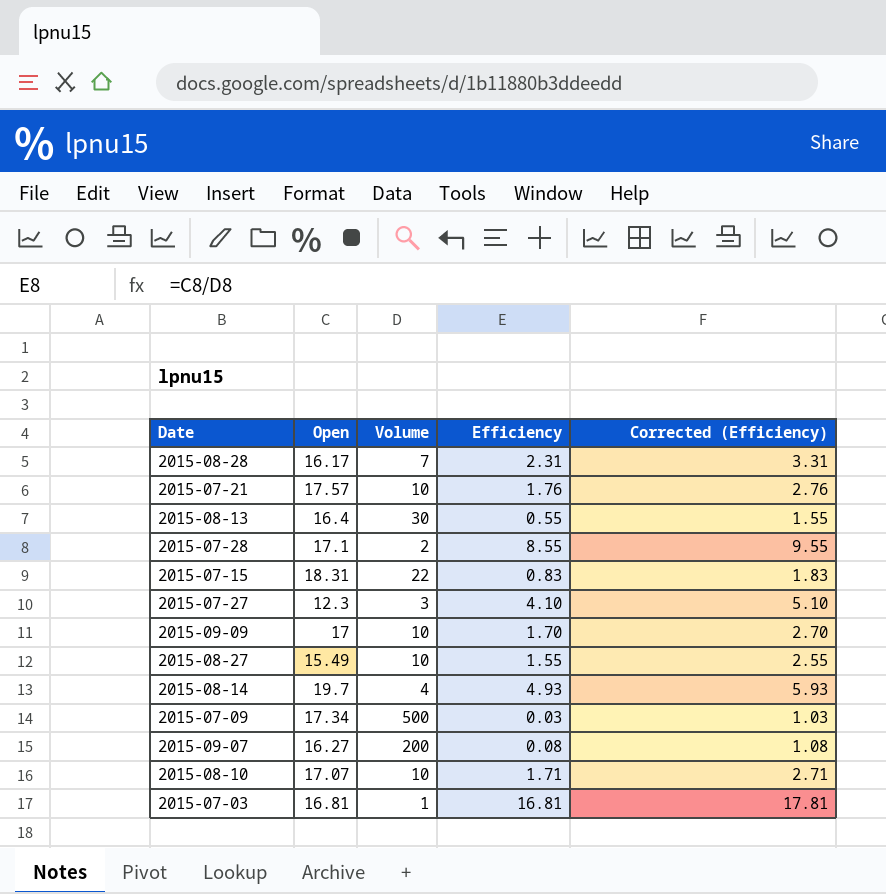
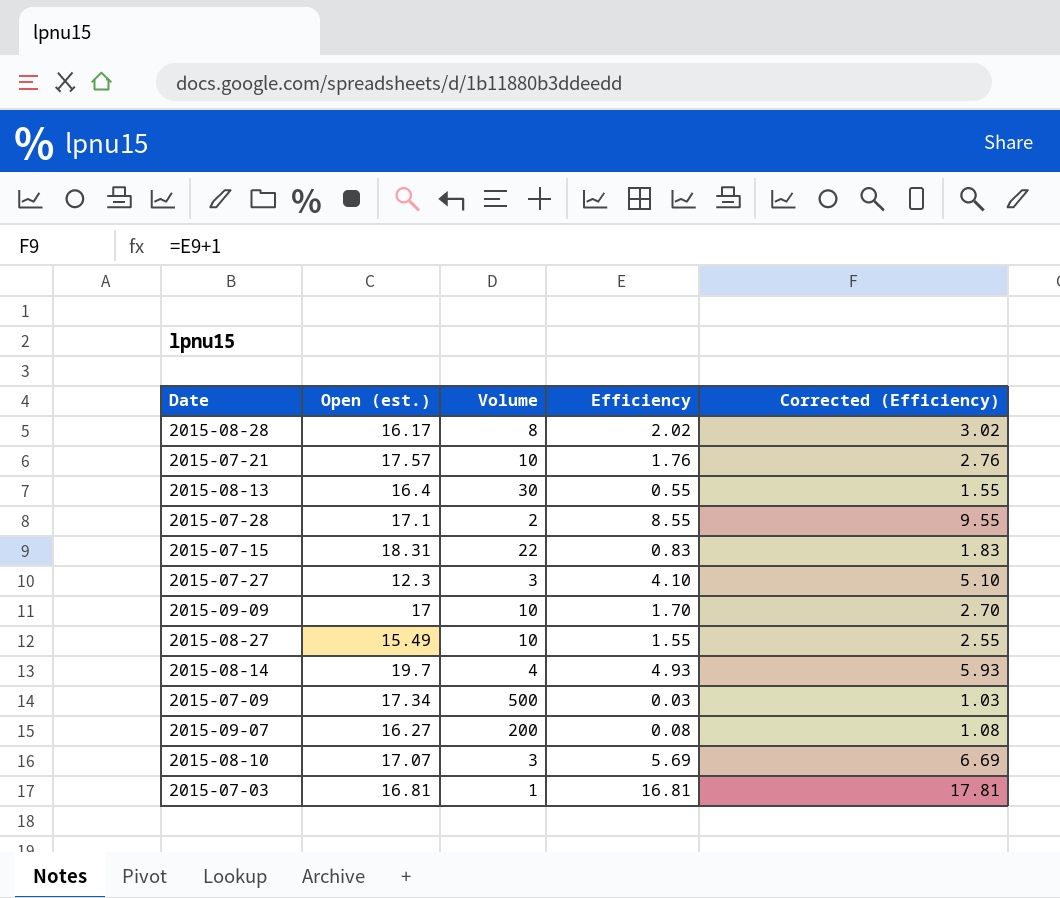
column name: Open -> Open (est.)
2015-08-28 | Volume: 7 -> 8
2015-08-28 | Efficiency: 2.31 -> 2.02
2015-08-28 | Corrected (Efficiency): 3.31 -> 3.02
2015-08-10 | Volume: 10 -> 3
2015-08-10 | Efficiency: 1.71 -> 5.69
2015-08-10 | Corrected (Efficiency): 2.71 -> 6.69

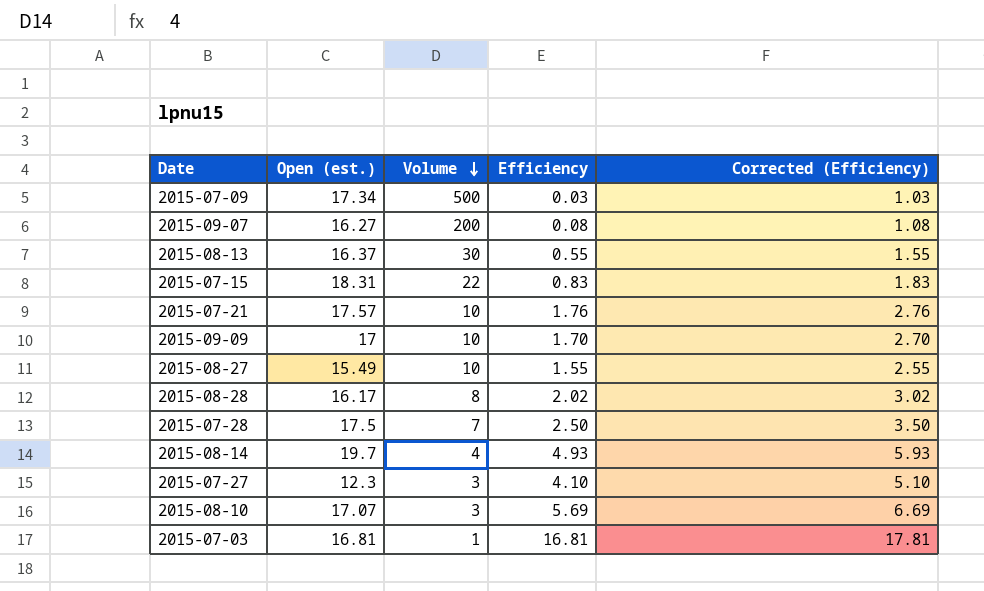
row order: none -> Volume descending
2015-08-13 | Open (est.): 16.4 -> 16.37
2015-07-28 | Open (est.): 17.1 -> 17.5
2015-07-28 | Volume: 2 -> 7
2015-07-28 | Efficiency: 8.55 -> 2.50
2015-07-28 | Corrected (Efficiency): 9.55 -> 3.50

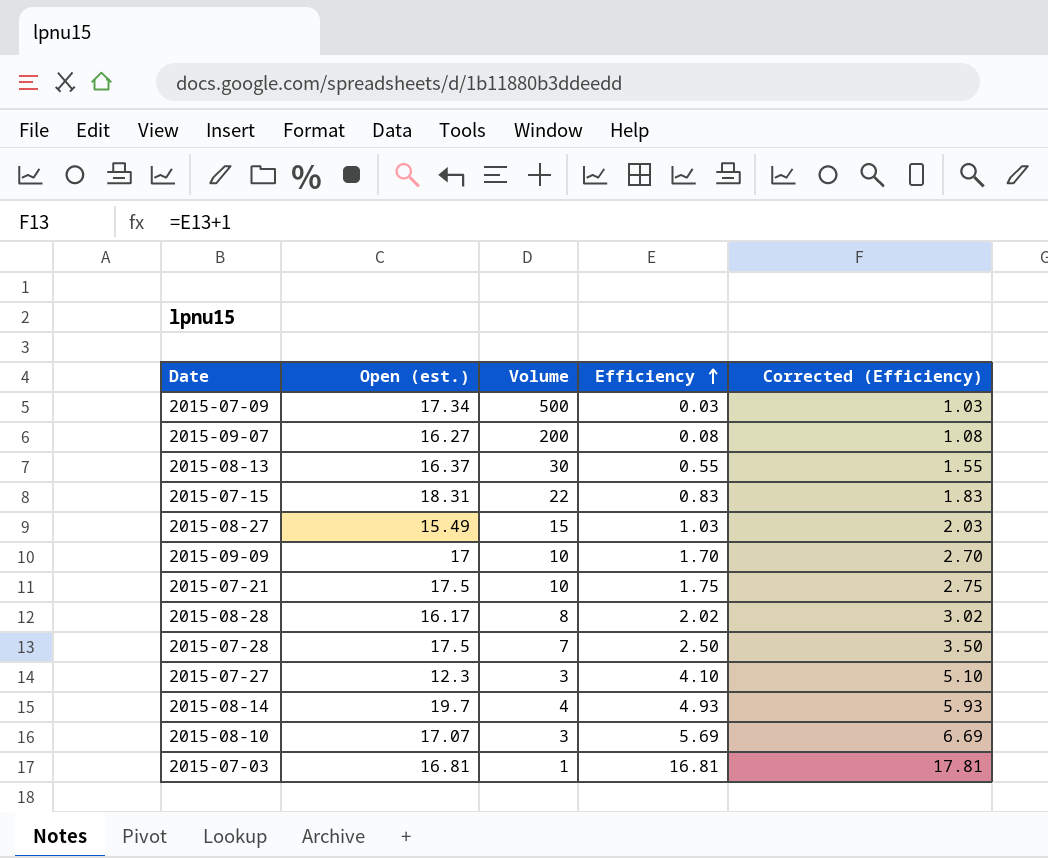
row order: Volume descending -> Efficiency ascending
2015-08-27 | Volume: 10 -> 15
2015-08-27 | Efficiency: 1.55 -> 1.03
2015-08-27 | Corrected (Efficiency): 2.55 -> 2.03
2015-07-21 | Open (est.): 17.57 -> 17.5
2015-07-21 | Efficiency: 1.76 -> 1.75
2015-07-21 | Corrected (Efficiency): 2.76 -> 2.75

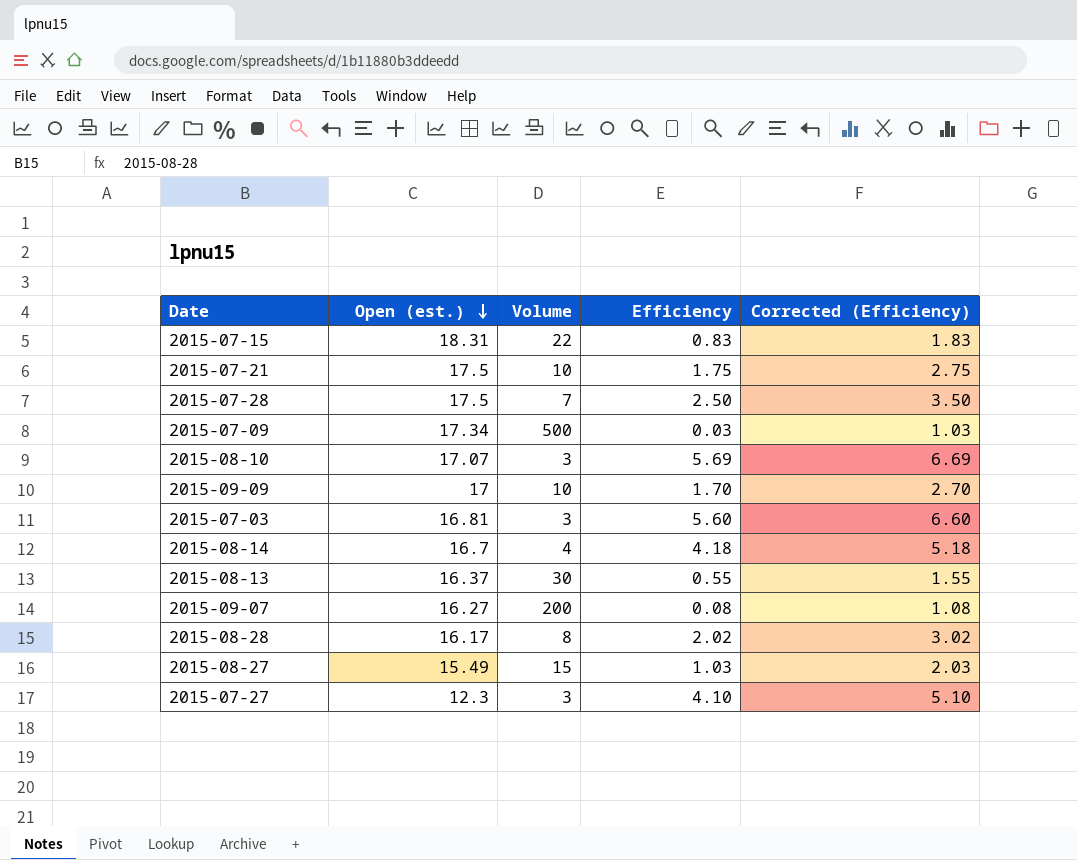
row order: Efficiency ascending -> Open (est.) descending
2015-07-03 | Volume: 1 -> 3
2015-07-03 | Efficiency: 16.81 -> 5.60
2015-07-03 | Corrected (Efficiency): 17.81 -> 6.60
2015-08-14 | Open (est.): 19.7 -> 16.7
2015-08-14 | Efficiency: 4.93 -> 4.18
2015-08-14 | Corrected (Efficiency): 5.93 -> 5.18

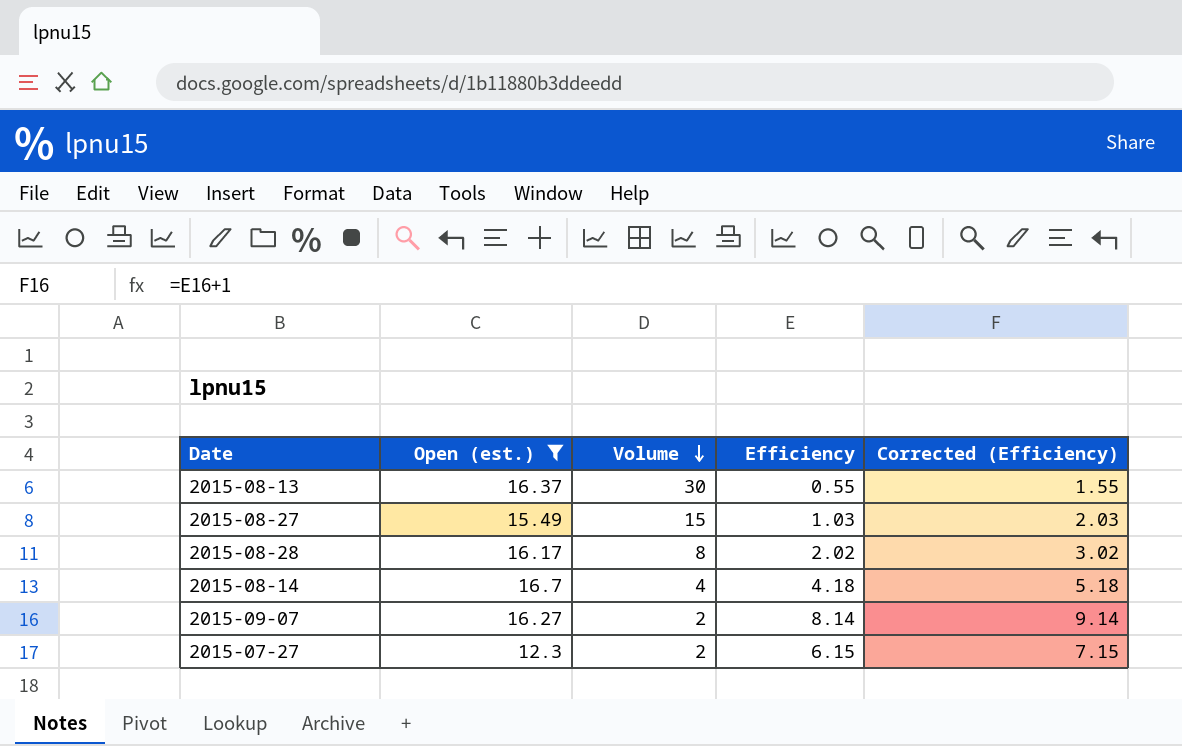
filter: none -> Open (est.) <= 16.7
row order: Open (est.) descending -> Volume descending
2015-09-07 | Volume: 200 -> 2
2015-09-07 | Efficiency: 0.08 -> 8.14
2015-09-07 | Corrected (Efficiency): 1.08 -> 9.14
2015-07-27 | Volume: 3 -> 2
2015-07-27 | Efficiency: 4.10 -> 6.15
2015-07-27 | Corrected (Efficiency): 5.10 -> 7.15

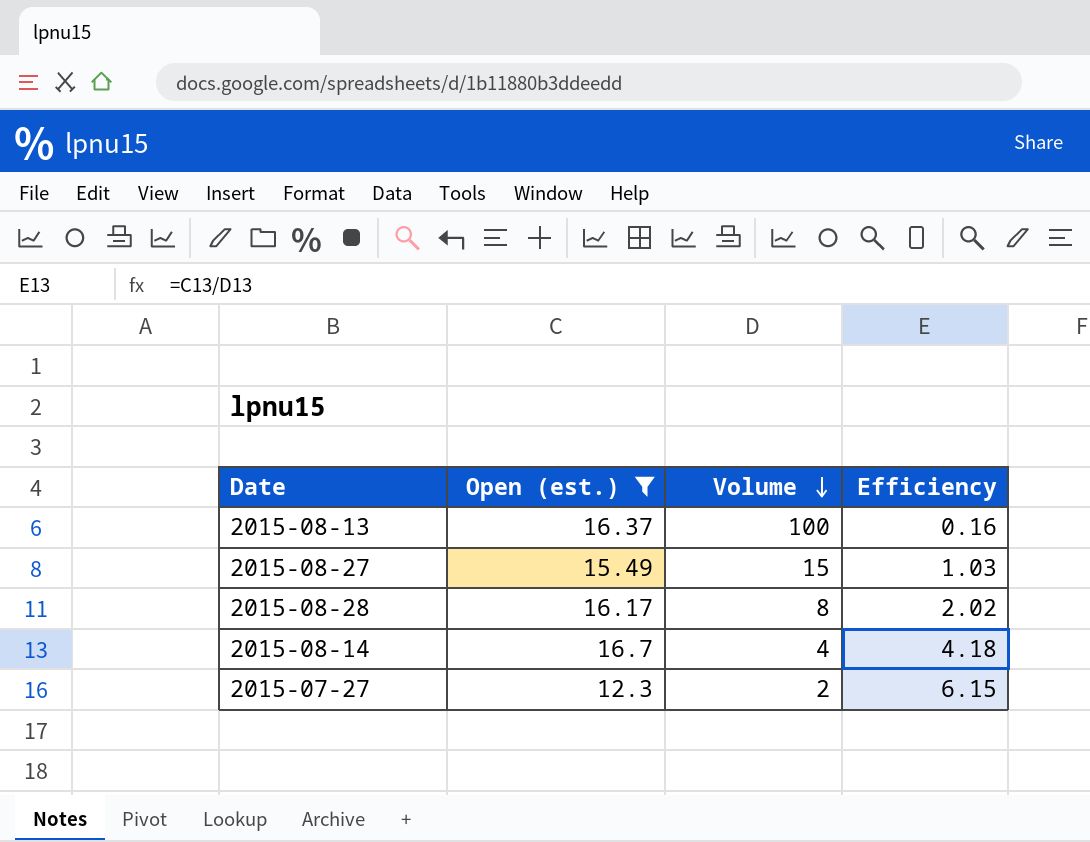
column Corrected (Efficiency) | formula: [Efficiency] + 1 -> none
row 2015-09-07: 16.27 | 2 | 8.14 | 9.14 -> none
2015-08-13 | Volume: 30 -> 100
2015-08-13 | Efficiency: 0.55 -> 0.16

